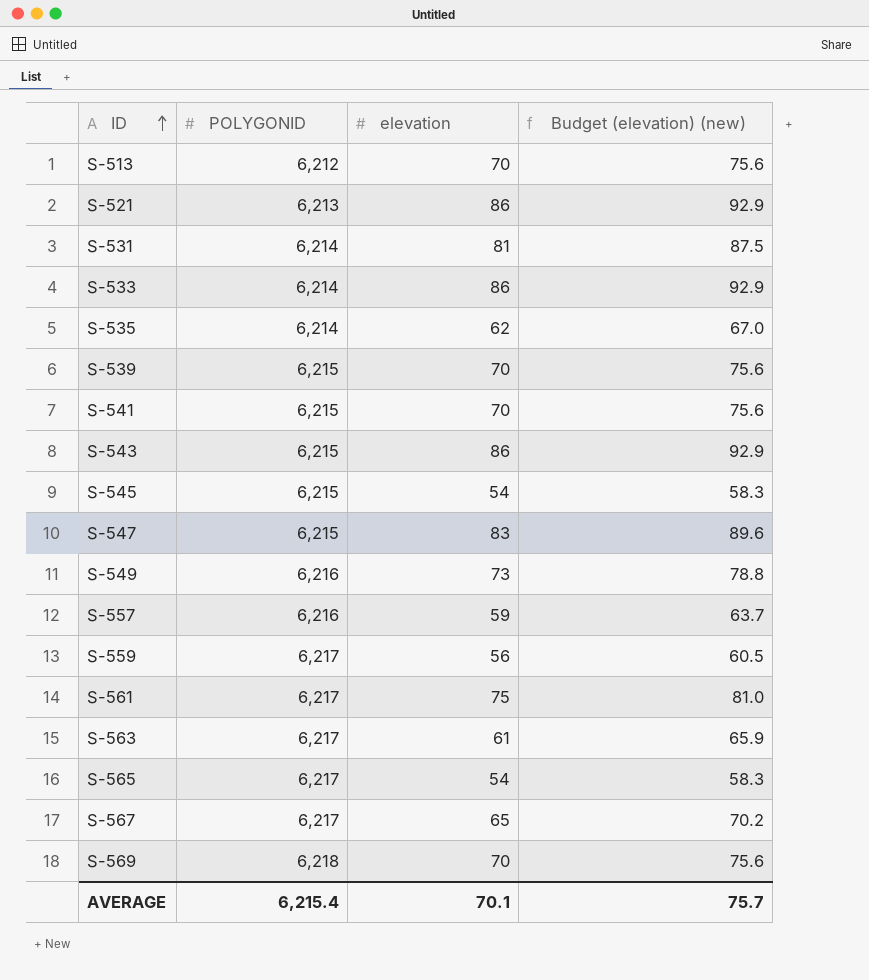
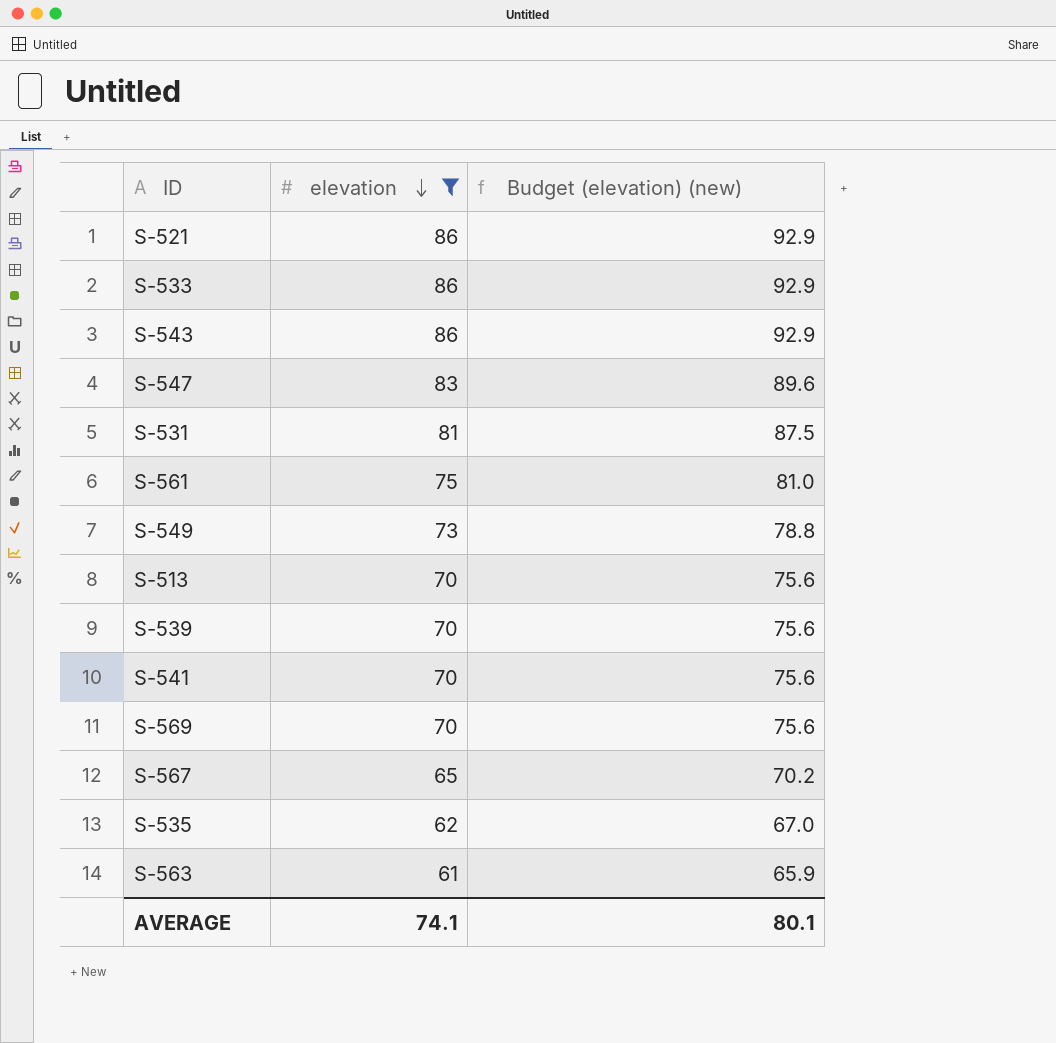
filter: none -> elevation >= 61
row order: ID ascending -> elevation descending
column POLYGONID | position: 2 -> none
AVERAGE | elevation: 70.1 -> 74.1
AVERAGE | Budget (elevation) (new): 75.7 -> 80.1

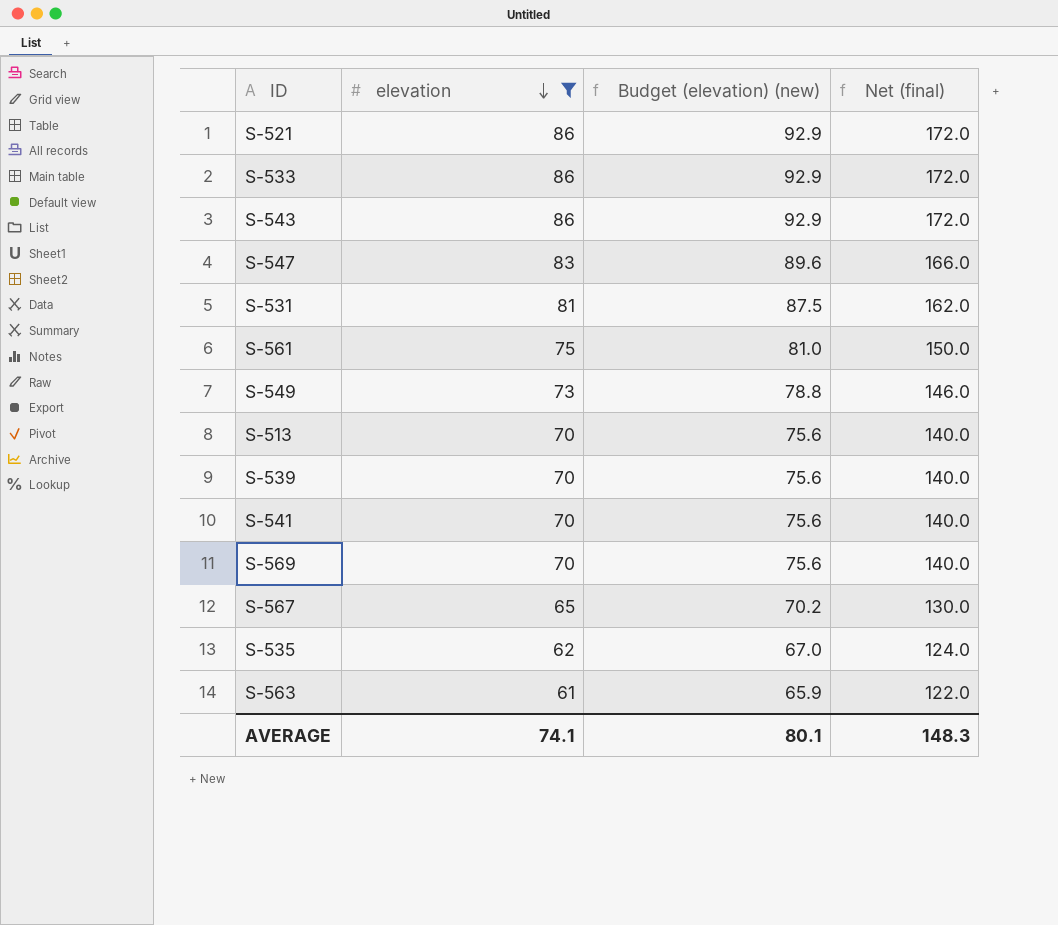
column Net (final) | formula: none -> [elevation] * 2

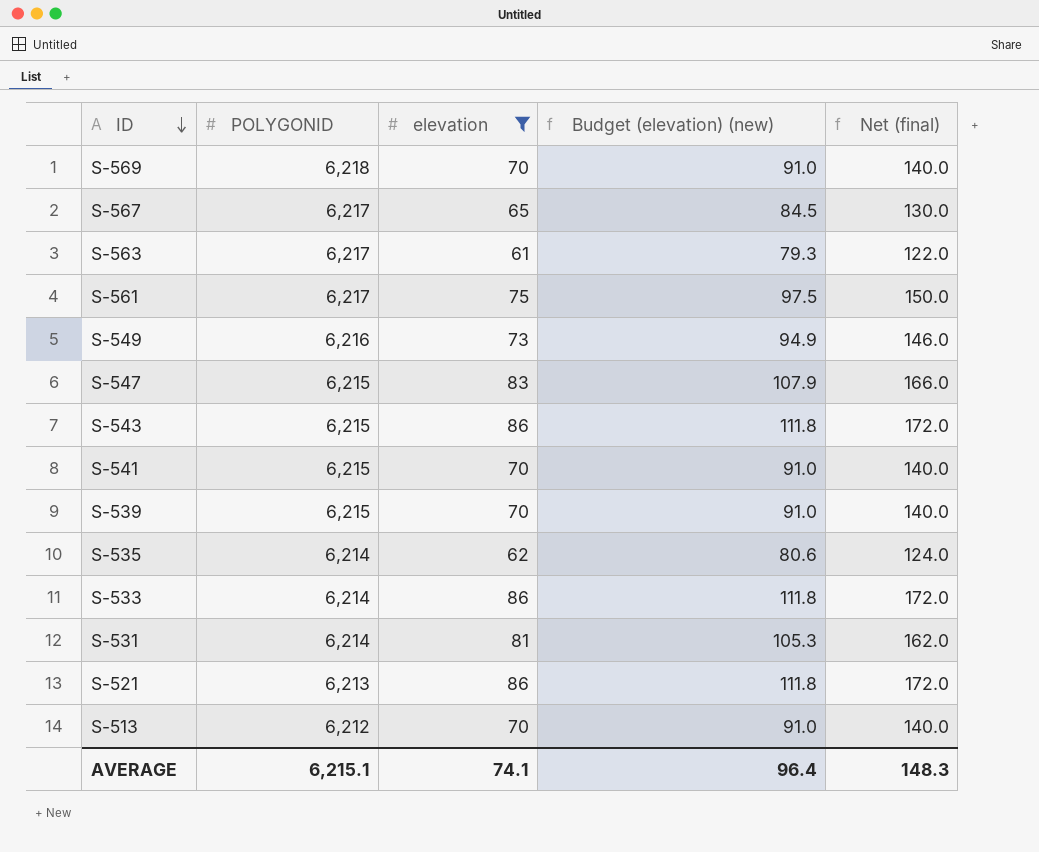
row order: elevation descending -> ID descending
column POLYGONID | position: none -> 2
column Budget (elevation) (new) | formula: [elevation] * 1.08 -> [elevation] * 1.3
AVERAGE | Budget (elevation) (new): 80.1 -> 96.4

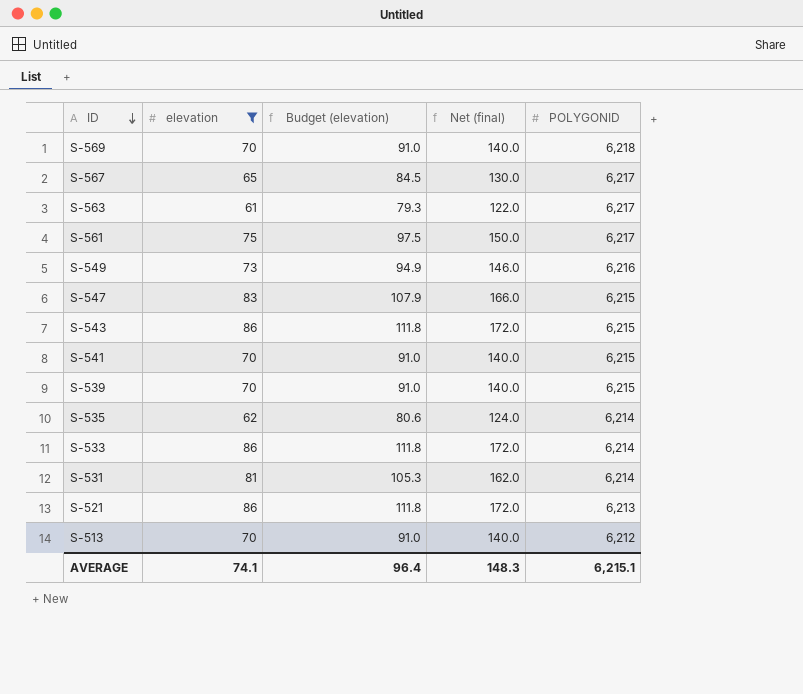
column name: Budget (elevation) (new) -> Budget (elevation)
column POLYGONID | position: 2 -> 5

